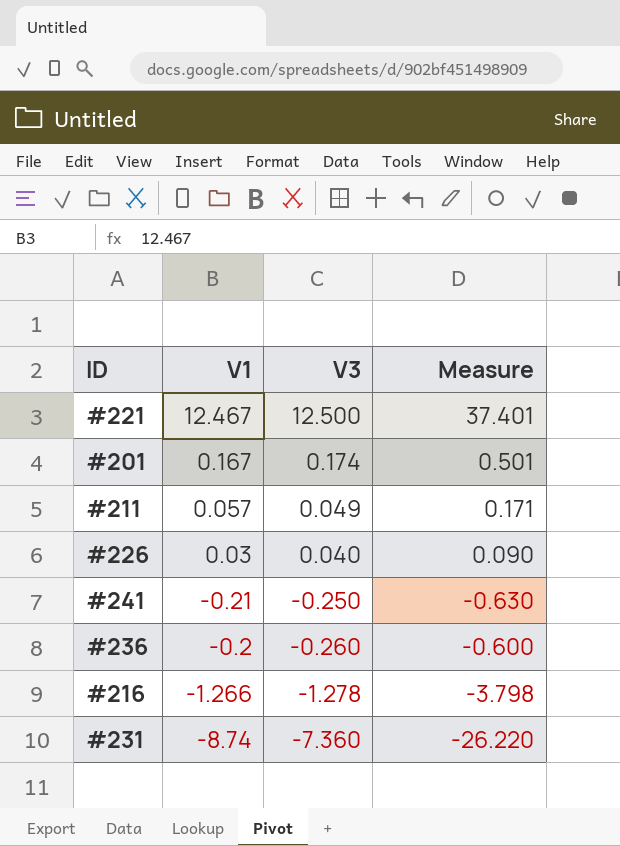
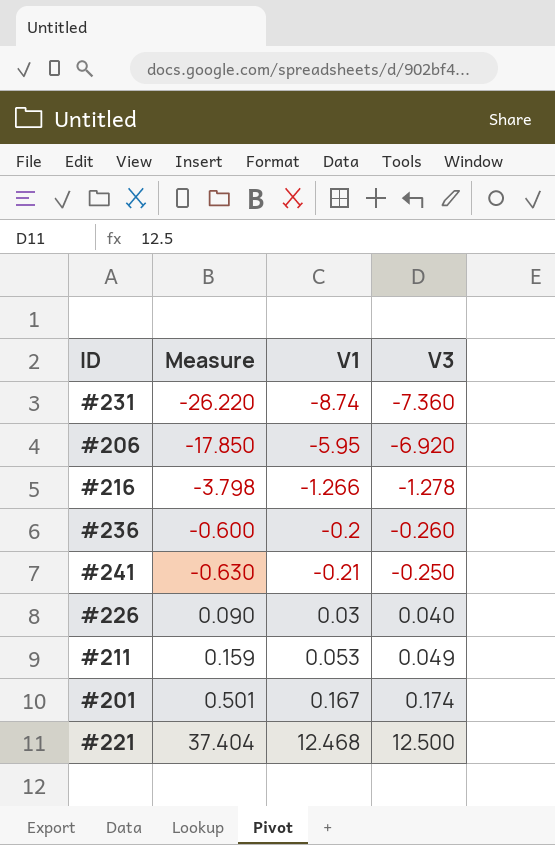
row order: V3 descending -> V3 ascending
column Measure | position: 4 -> 2
row #206: none -> -17.850 | -5.95 | -6.920
#211 | Measure: 0.171 -> 0.159
#211 | V1: 0.057 -> 0.053
#221 | Measure: 37.401 -> 37.404
#221 | V1: 12.467 -> 12.468

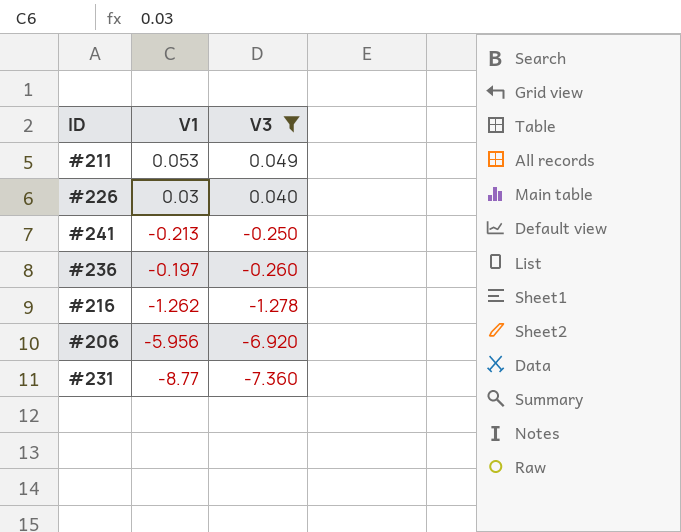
filter: none -> V3 <= 0.049
row order: V3 ascending -> V3 descending
column Measure | formula: [V1] * 3 -> none
#241 | V1: -0.21 -> -0.213
#236 | V1: -0.2 -> -0.197
#216 | V1: -1.266 -> -1.262
#206 | V1: -5.95 -> -5.956
#231 | V1: -8.74 -> -8.77

